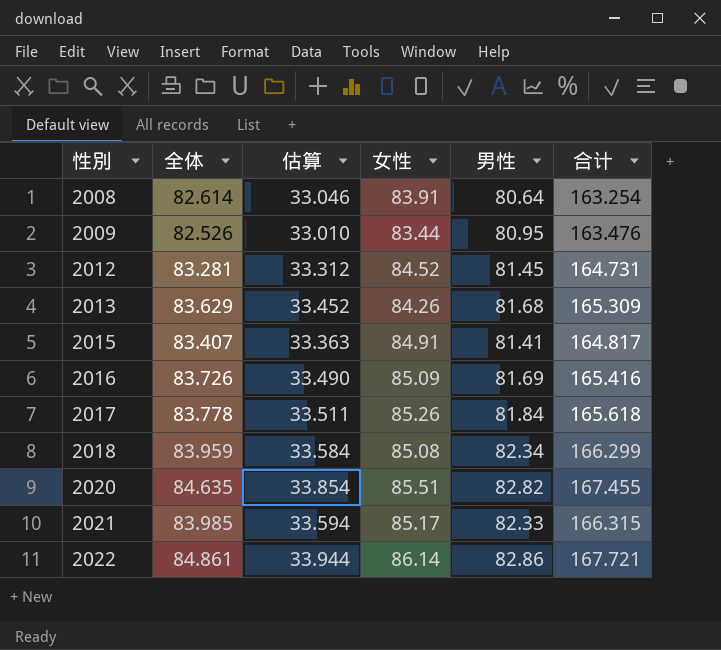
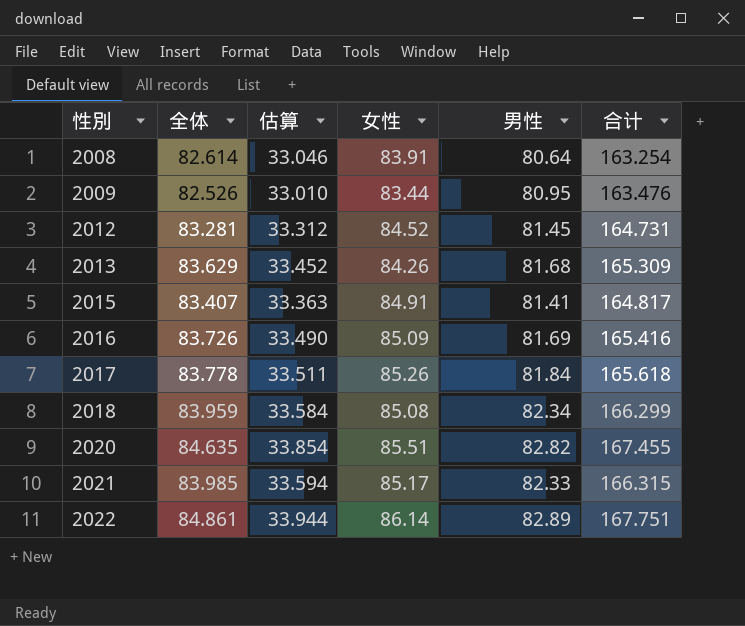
2022 | 男性: 82.86 -> 82.89
2022 | 合计: 167.721 -> 167.751

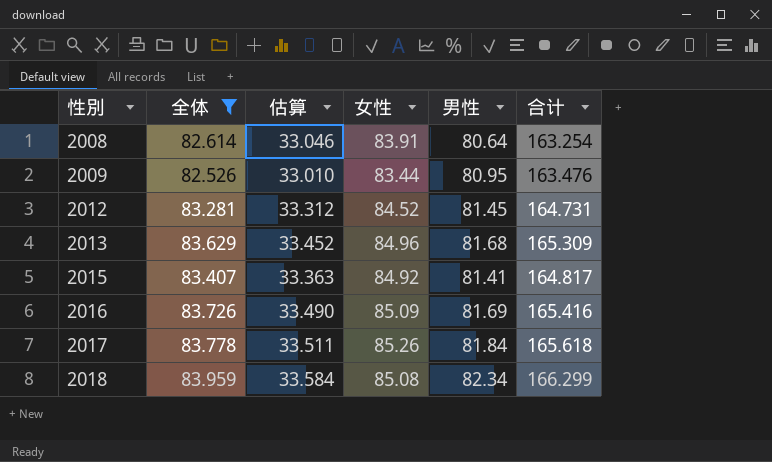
filter: none -> 全体 <= 83.959
2013 | 女性: 84.26 -> 84.96
2015 | 女性: 84.91 -> 84.92

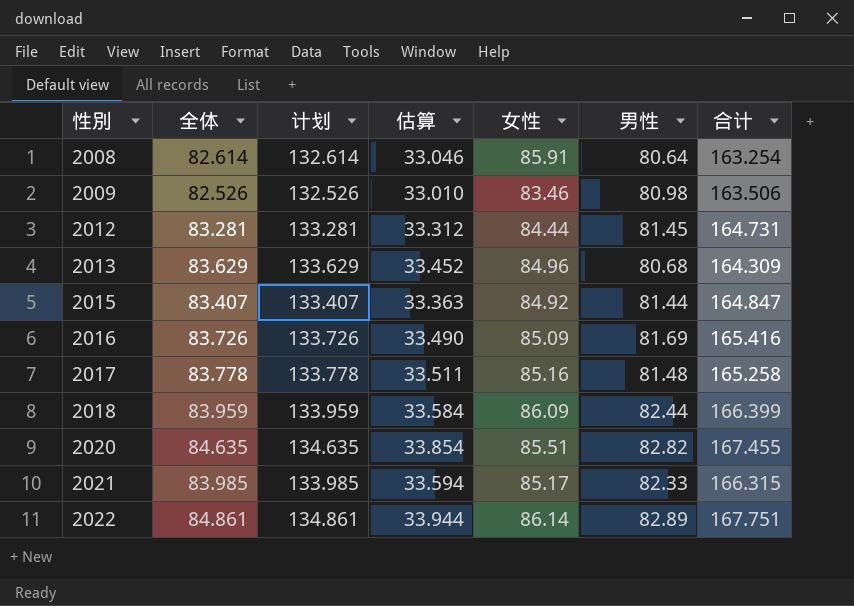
filter: 全体 <= 83.959 -> none
column 计划 | formula: none -> [全体] + 50
2008 | 女性: 83.91 -> 85.91
2009 | 女性: 83.44 -> 83.46
2009 | 男性: 80.95 -> 80.98
2009 | 合计: 163.476 -> 163.506
2012 | 女性: 84.52 -> 84.44
2013 | 男性: 81.68 -> 80.68
2013 | 合计: 165.309 -> 164.309
2015 | 男性: 81.41 -> 81.44
2015 | 合计: 164.817 -> 164.847
2017 | 女性: 85.26 -> 85.16
2017 | 男性: 81.84 -> 81.48
2017 | 合计: 165.618 -> 165.258
2018 | 女性: 85.08 -> 86.09
2018 | 男性: 82.34 -> 82.44
2018 | 合计: 166.299 -> 166.399

